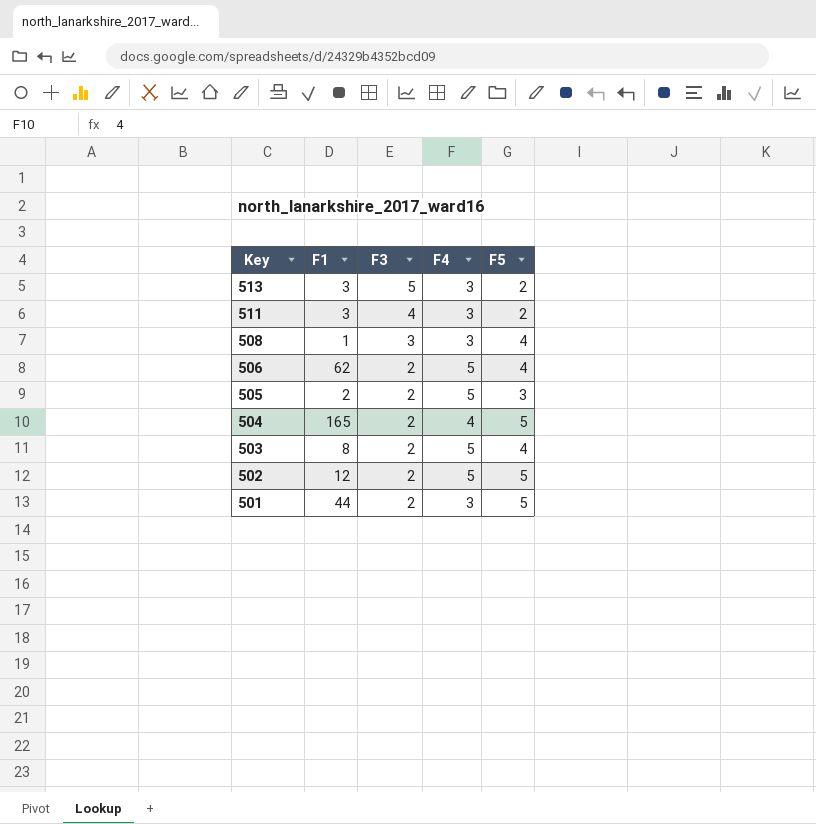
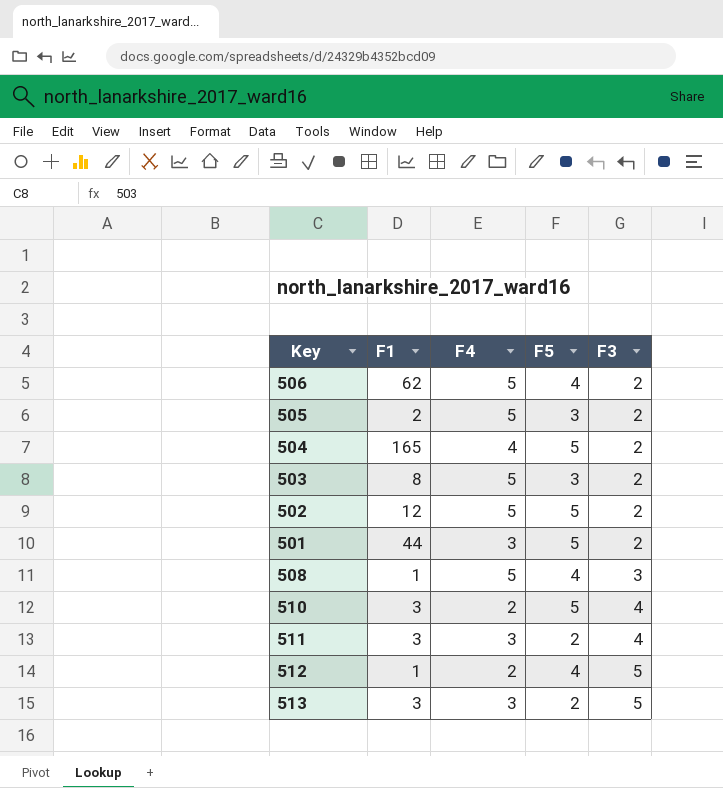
row order: Key descending -> F3 ascending
column F3 | position: 3 -> 5
503 | F5: 4 -> 3
508 | F4: 3 -> 5
row 510: none -> 3 | 2 | 5 | 4
row 512: none -> 1 | 2 | 4 | 5

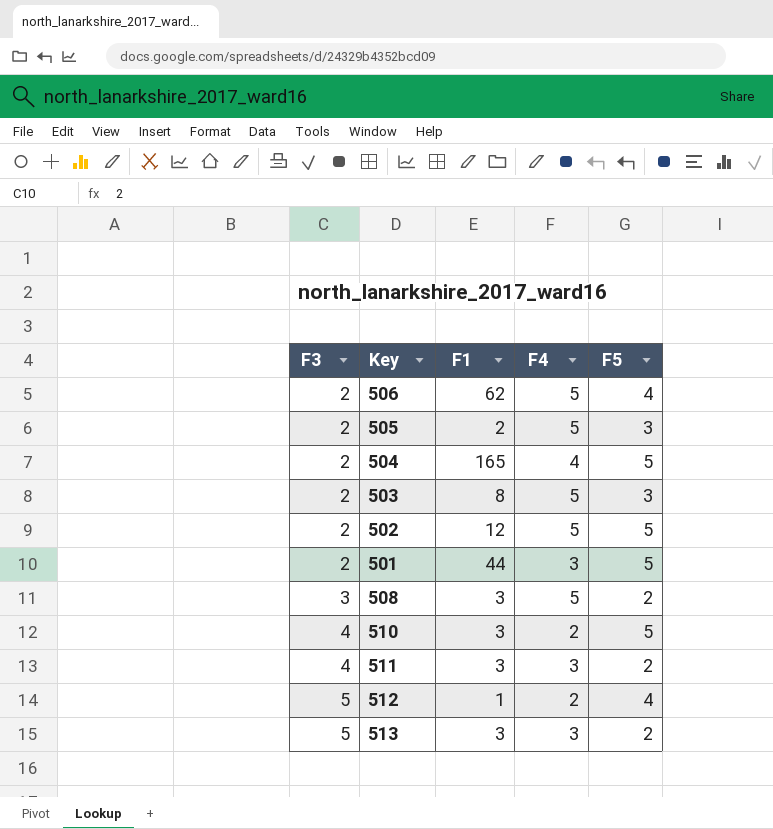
column F3 | position: 5 -> 1
508 | F1: 1 -> 3
508 | F5: 4 -> 2

